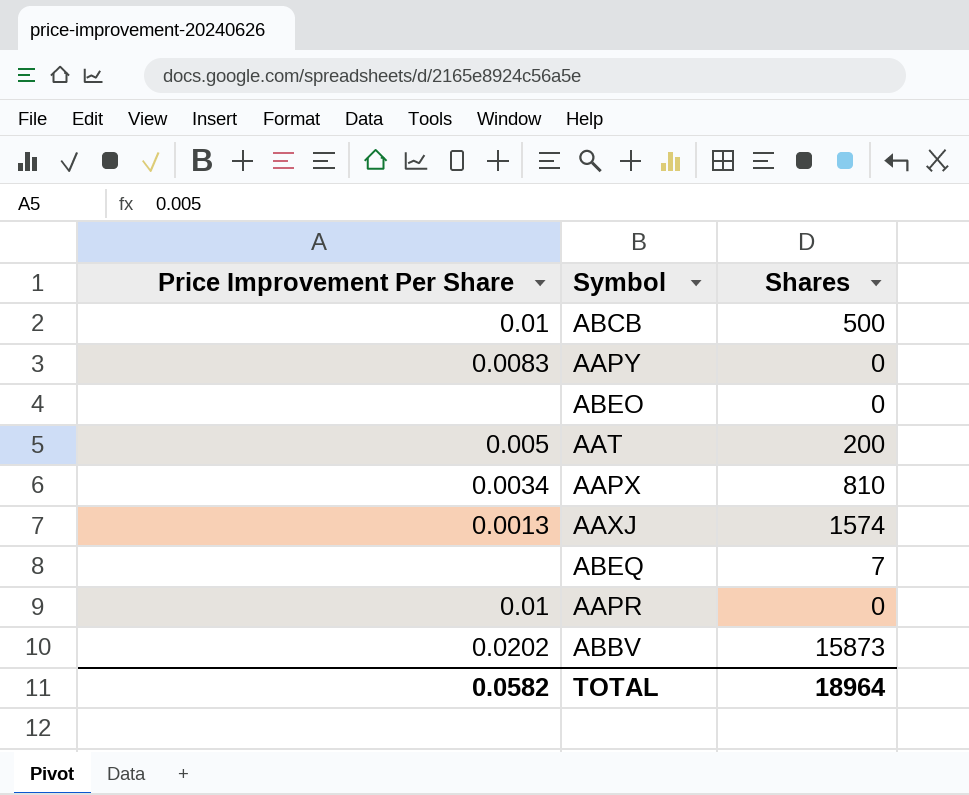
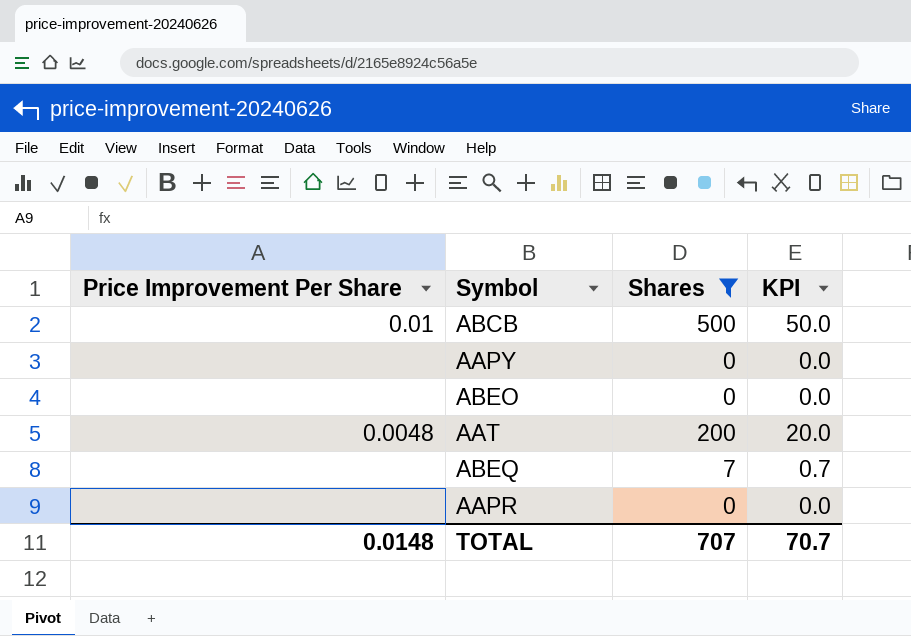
filter: none -> Shares <= 500
column KPI | formula: none -> [Shares] * 0.1
AAPY | Price Improvement Per Share: 0.0083 -> none
AAT | Price Improvement Per Share: 0.005 -> 0.0048
AAPR | Price Improvement Per Share: 0.01 -> none
TOTAL | Price Improvement Per Share: 0.0582 -> 0.0148
TOTAL | Shares: 18964 -> 707

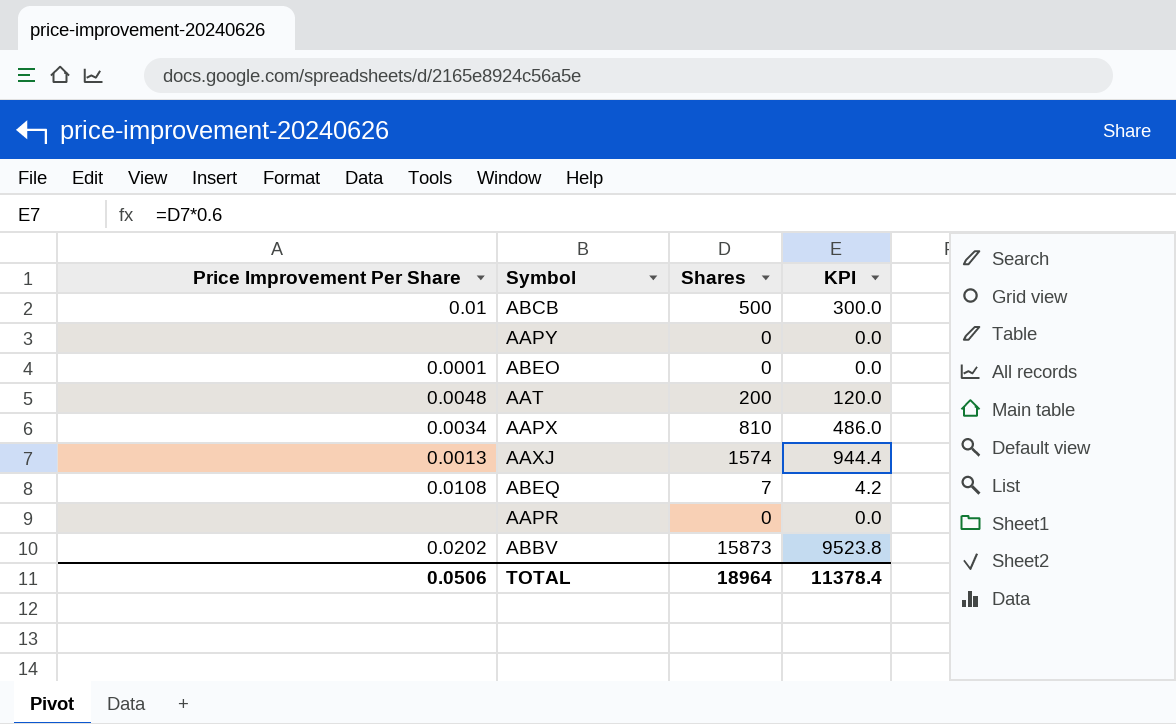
filter: Shares <= 500 -> none
column KPI | formula: [Shares] * 0.1 -> [Shares] * 0.6
ABEO | Price Improvement Per Share: none -> 0.0001
ABEQ | Price Improvement Per Share: none -> 0.0108
TOTAL | Price Improvement Per Share: 0.0148 -> 0.0506
TOTAL | Shares: 707 -> 18964
TOTAL | KPI: 70.7 -> 11378.4

